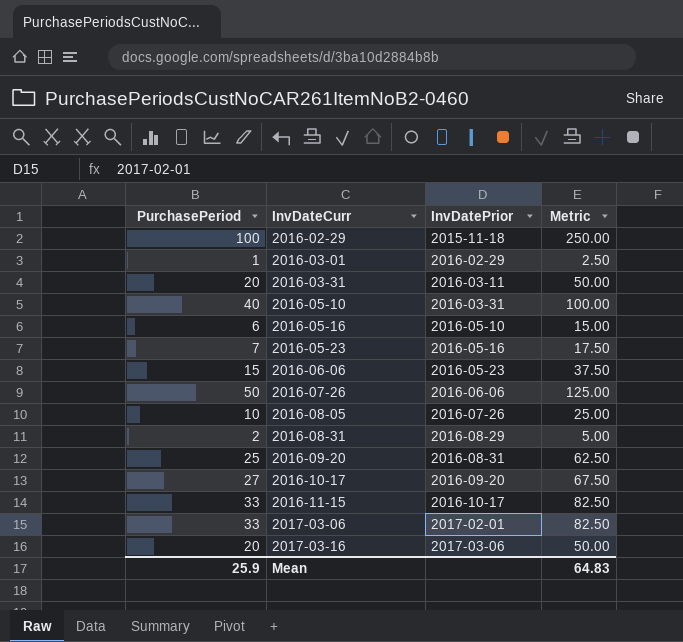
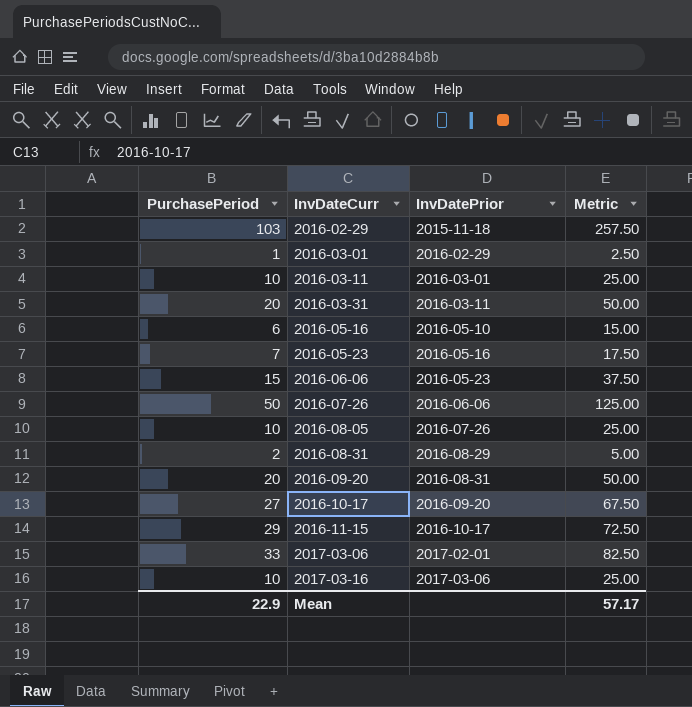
row 2016-05-10: 40 | 2016-03-31 | 100.00 -> none
2016-02-29 | PurchasePeriod: 100 -> 103
2016-02-29 | Metric: 250.00 -> 257.50
row 2016-03-11: none -> 10 | 2016-03-01 | 25.00
2016-09-20 | PurchasePeriod: 25 -> 20
2016-09-20 | Metric: 62.50 -> 50.00
2016-11-15 | PurchasePeriod: 33 -> 29
2016-11-15 | Metric: 82.50 -> 72.50
2017-03-16 | PurchasePeriod: 20 -> 10
2017-03-16 | Metric: 50.00 -> 25.00
Mean | PurchasePeriod: 25.9 -> 22.9
Mean | Metric: 64.83 -> 57.17

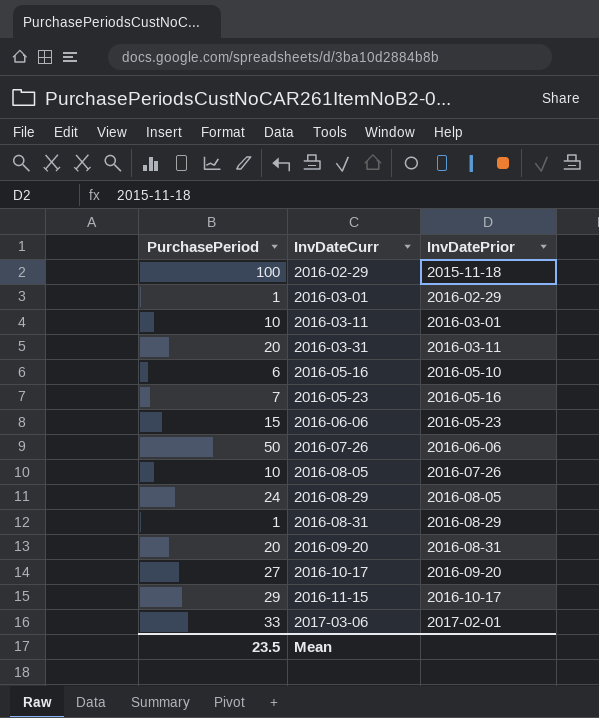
column Metric | formula: [PurchasePeriod] * 2.5 -> none
row 2017-03-16: 10 | 2017-03-06 | 25.00 -> none
2016-02-29 | PurchasePeriod: 103 -> 100
row 2016-08-29: none -> 24 | 2016-08-05
2016-08-31 | PurchasePeriod: 2 -> 1
Mean | PurchasePeriod: 22.9 -> 23.5

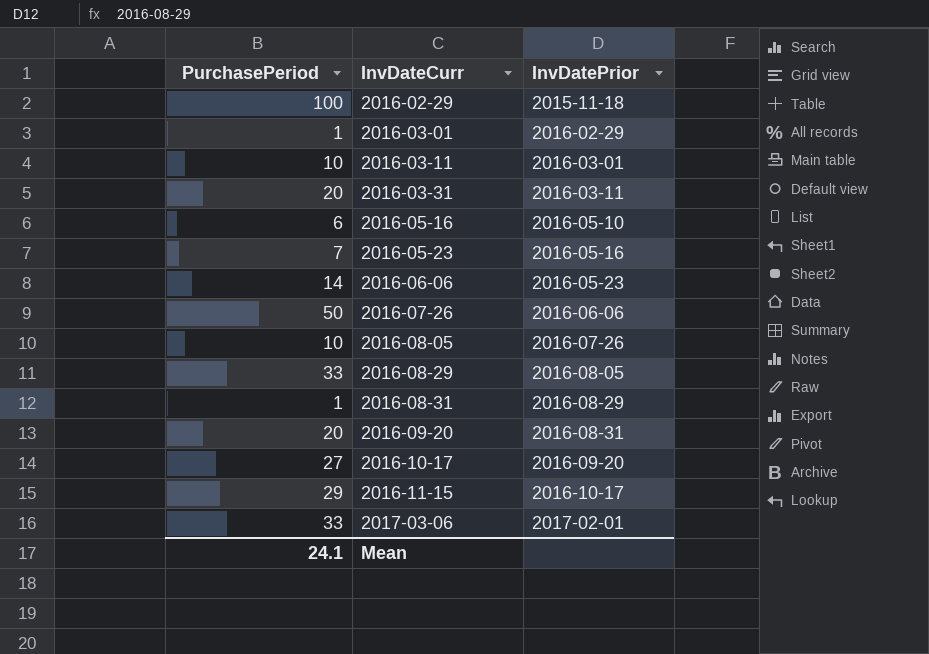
2016-06-06 | PurchasePeriod: 15 -> 14
2016-08-29 | PurchasePeriod: 24 -> 33
Mean | PurchasePeriod: 23.5 -> 24.1

